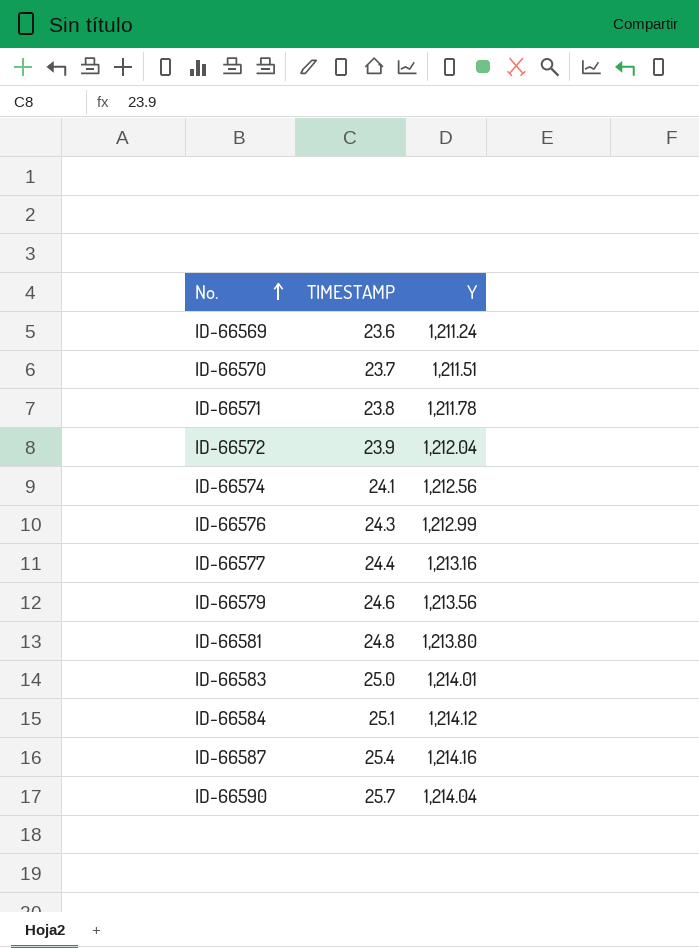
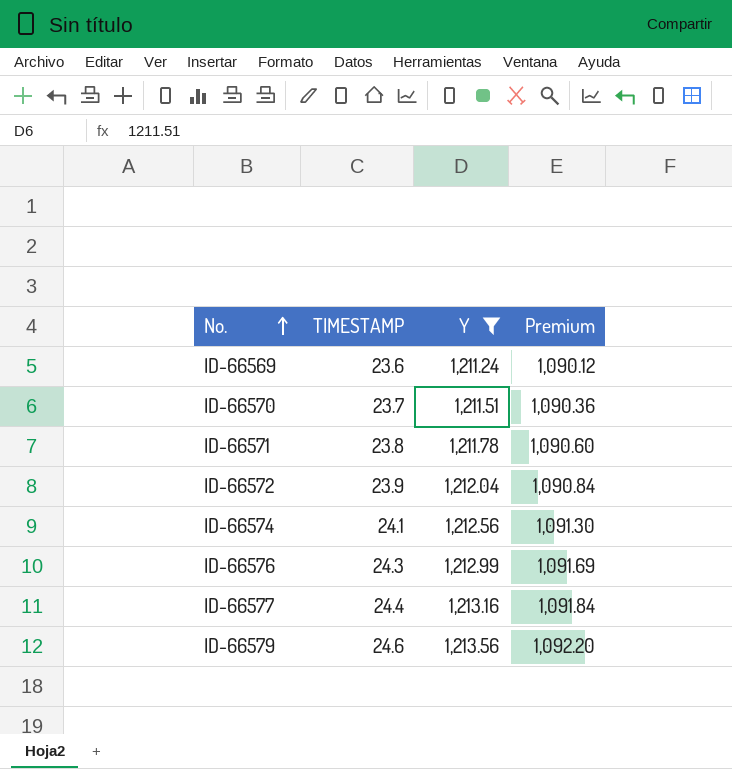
filter: none -> Y <= 1,213.56
column Premium | formula: none -> [Y] * 0.9

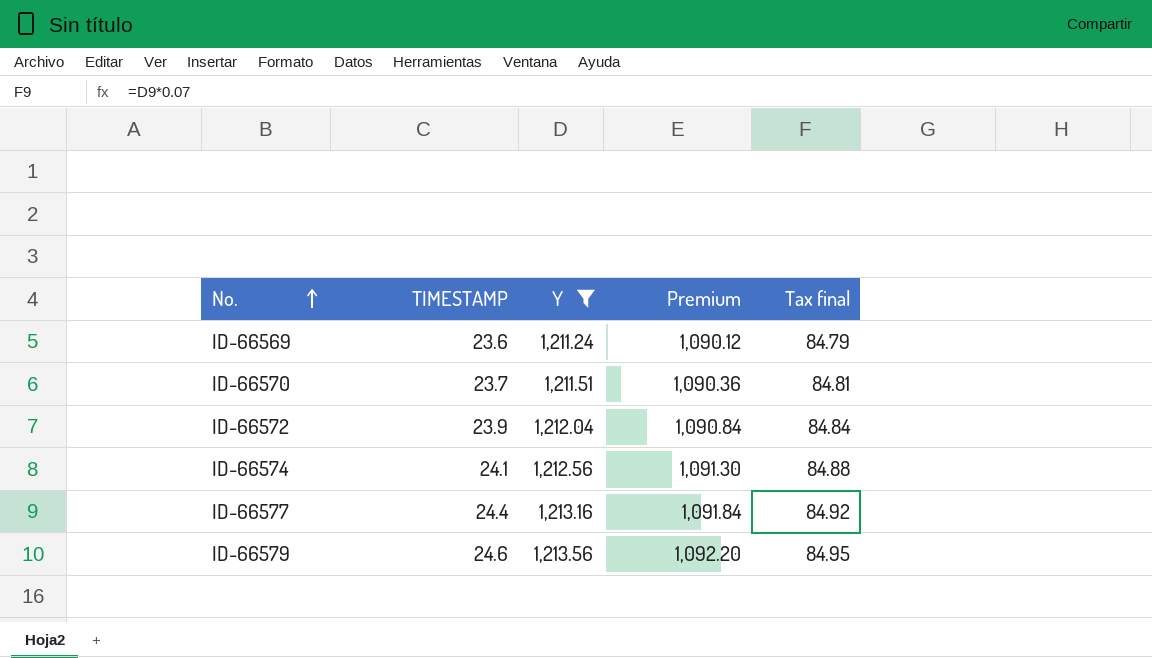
column Tax final | formula: none -> [Y] * 0.07
row ID-66571: 23.8 | 1,211.78 | 1,090.60 -> none
row ID-66576: 24.3 | 1,212.99 | 1,091.69 -> none

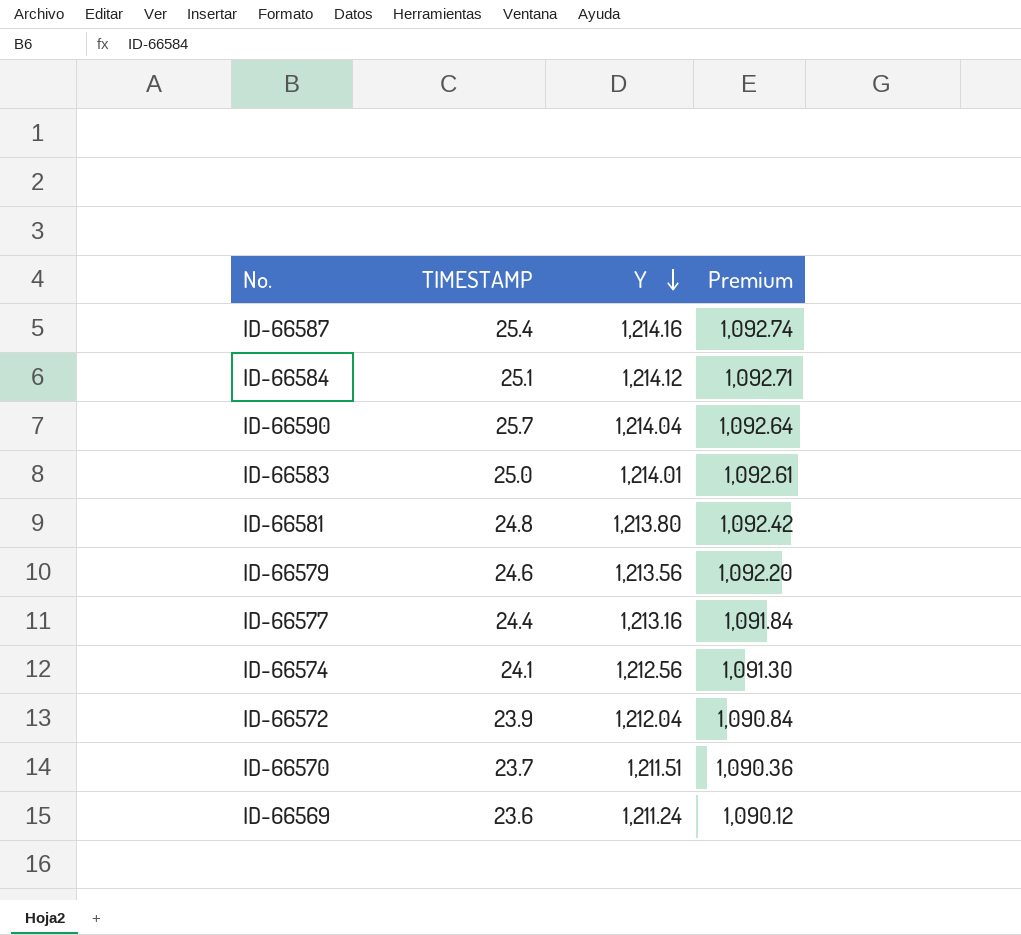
filter: Y <= 1,213.56 -> none
row order: No. ascending -> Y descending
column Tax final | formula: [Y] * 0.07 -> none

